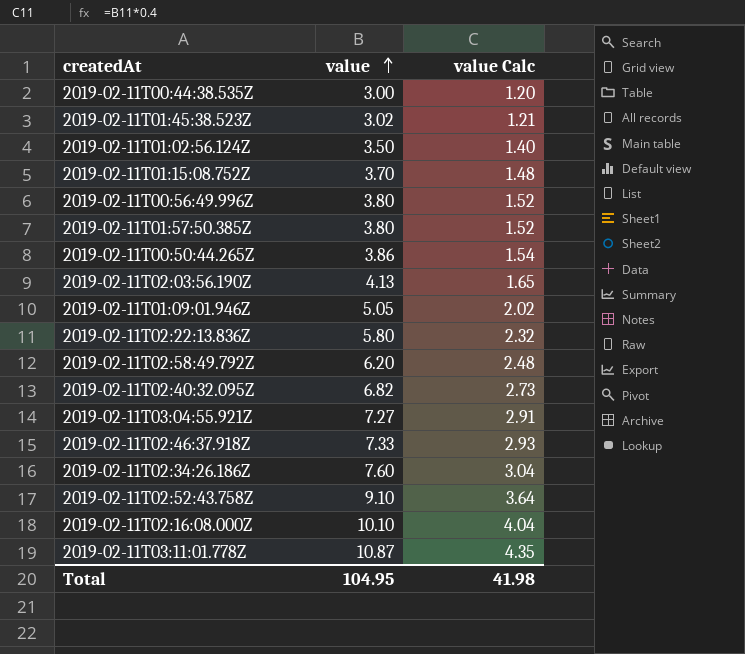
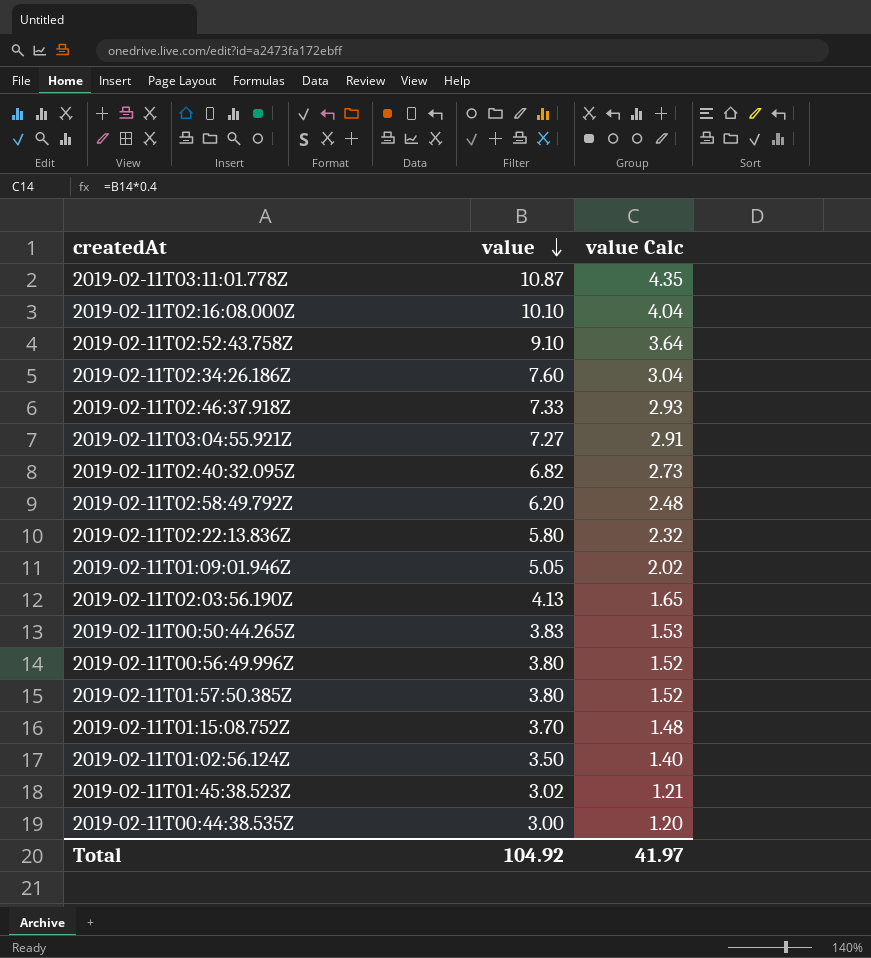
row order: value ascending -> value descending
2019-02-11T00:50:44.265Z | value: 3.86 -> 3.83
2019-02-11T00:50:44.265Z | value Calc: 1.54 -> 1.53
Total | value: 104.95 -> 104.92
Total | value Calc: 41.98 -> 41.97

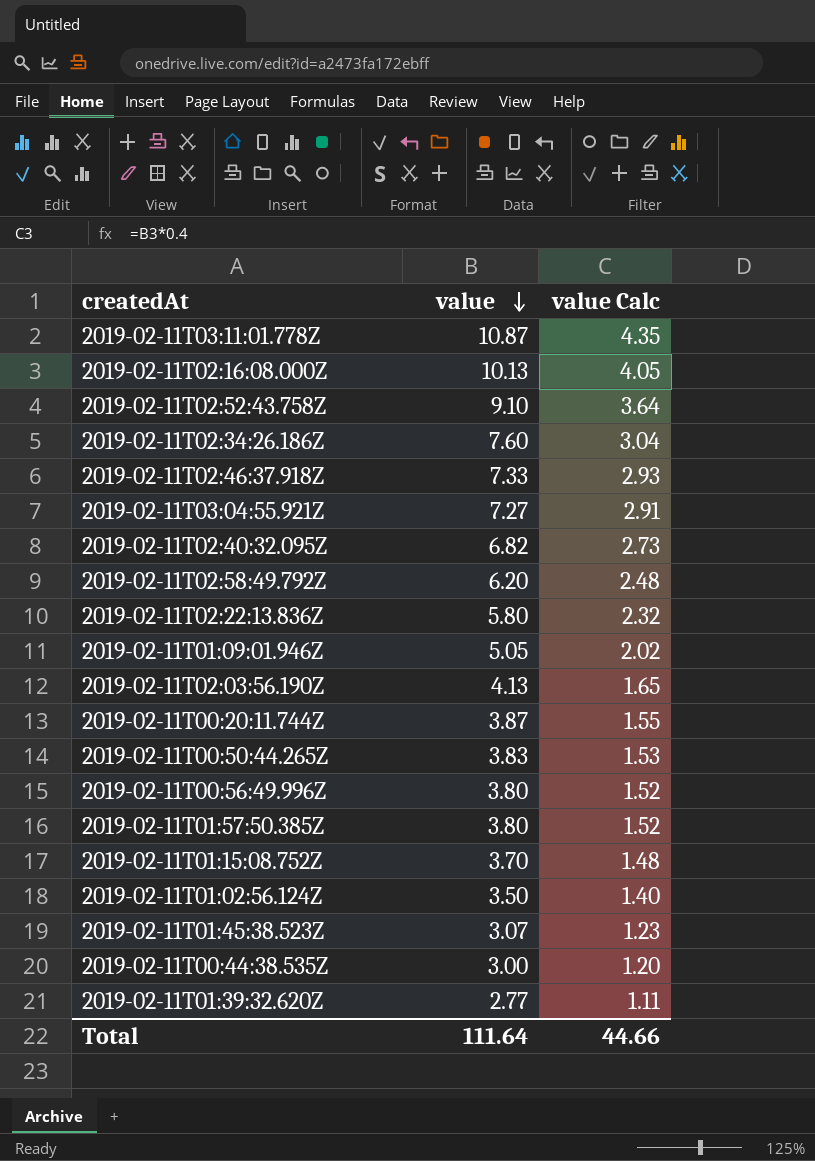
2019-02-11T02:16:08.000Z | value: 10.10 -> 10.13
2019-02-11T02:16:08.000Z | value Calc: 4.04 -> 4.05
row 2019-02-11T00:20:11.744Z: none -> 3.87 | 1.55
2019-02-11T01:45:38.523Z | value: 3.02 -> 3.07
2019-02-11T01:45:38.523Z | value Calc: 1.21 -> 1.23
row 2019-02-11T01:39:32.620Z: none -> 2.77 | 1.11
Total | value: 104.92 -> 111.64
Total | value Calc: 41.97 -> 44.66

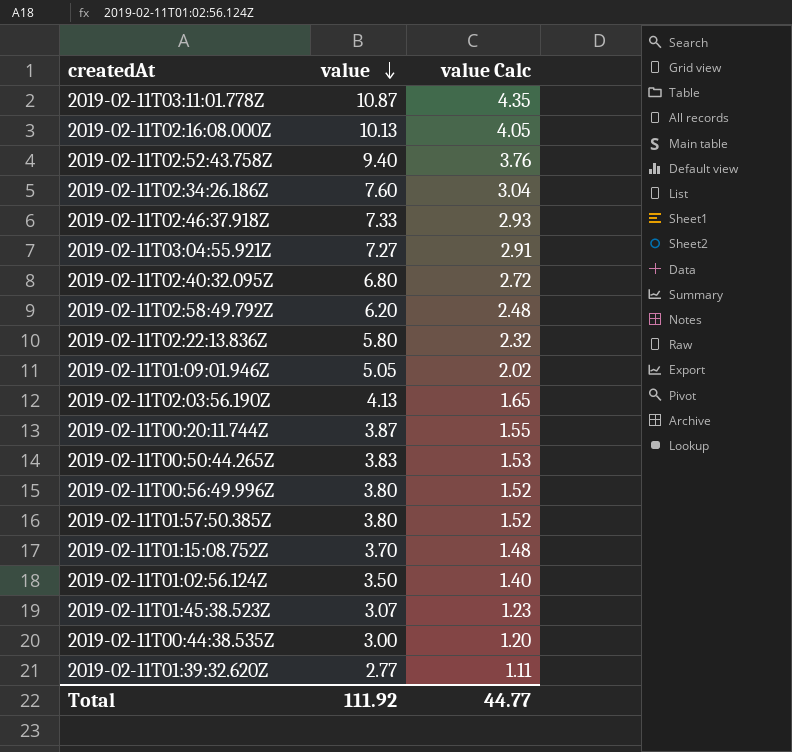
2019-02-11T02:52:43.758Z | value: 9.10 -> 9.40
2019-02-11T02:52:43.758Z | value Calc: 3.64 -> 3.76
2019-02-11T02:40:32.095Z | value: 6.82 -> 6.80
2019-02-11T02:40:32.095Z | value Calc: 2.73 -> 2.72
Total | value: 111.64 -> 111.92
Total | value Calc: 44.66 -> 44.77

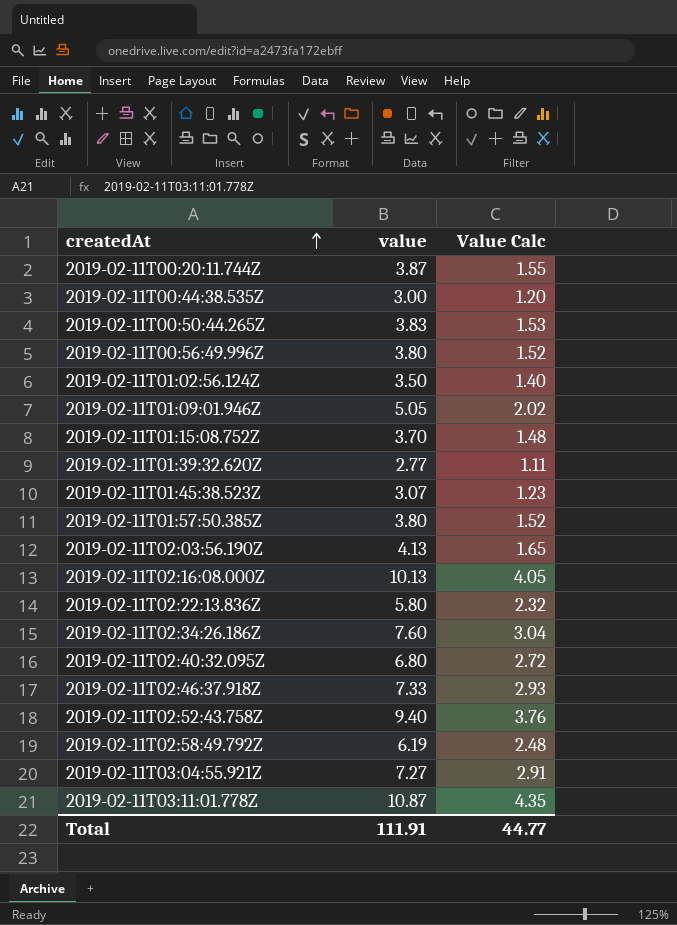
row order: value descending -> createdAt ascending
column name: value Calc -> Value Calc
2019-02-11T02:58:49.792Z | value: 6.20 -> 6.19
Total | value: 111.92 -> 111.91

